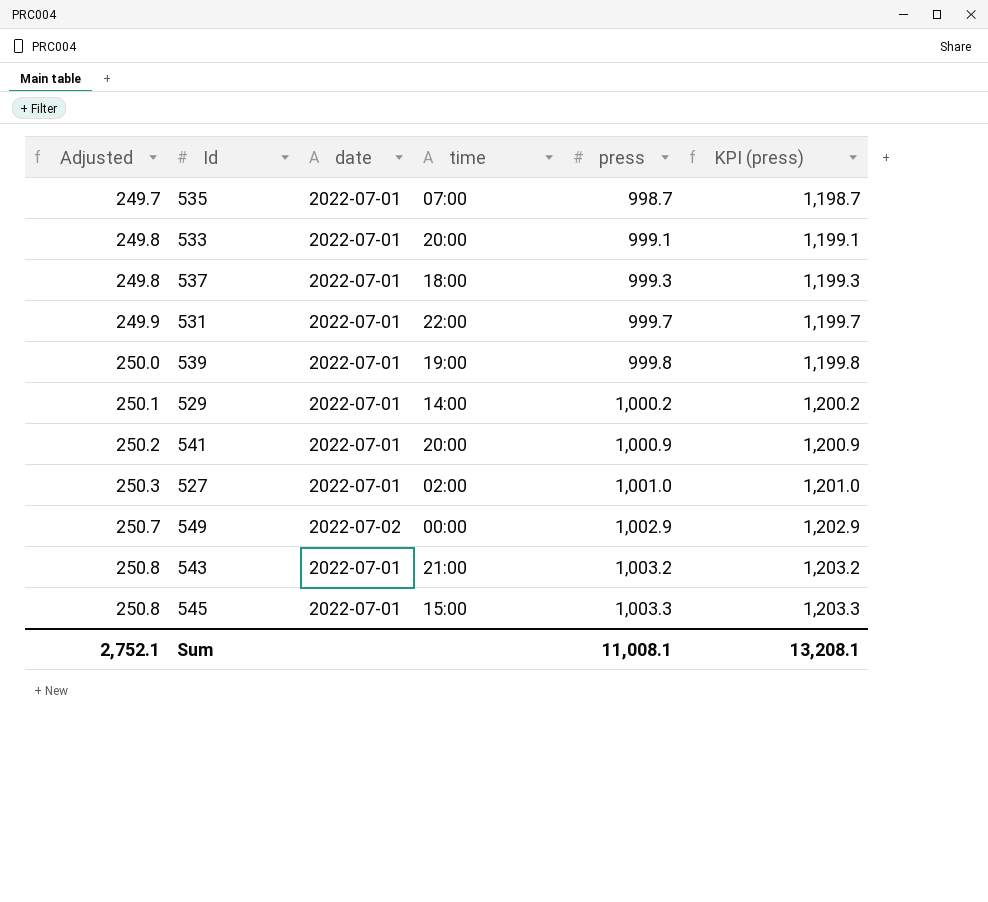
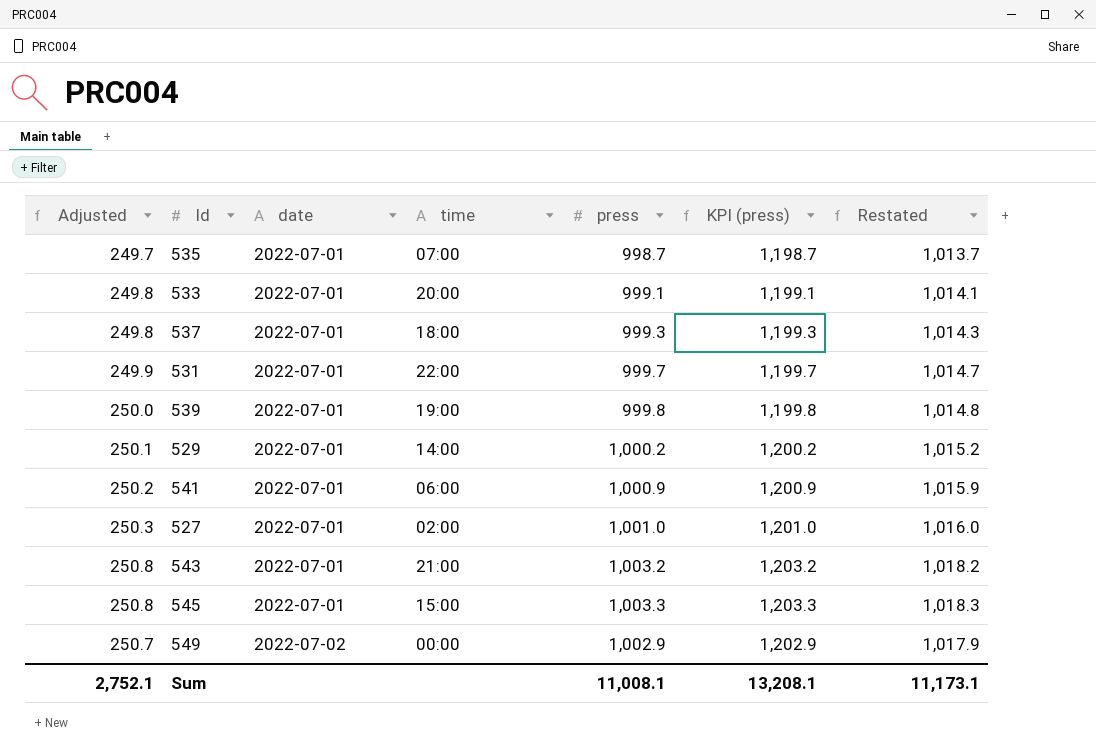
row order: Adjusted ascending -> date ascending
column Restated | formula: none -> [press] + 15
541 | time: 20:00 -> 06:00

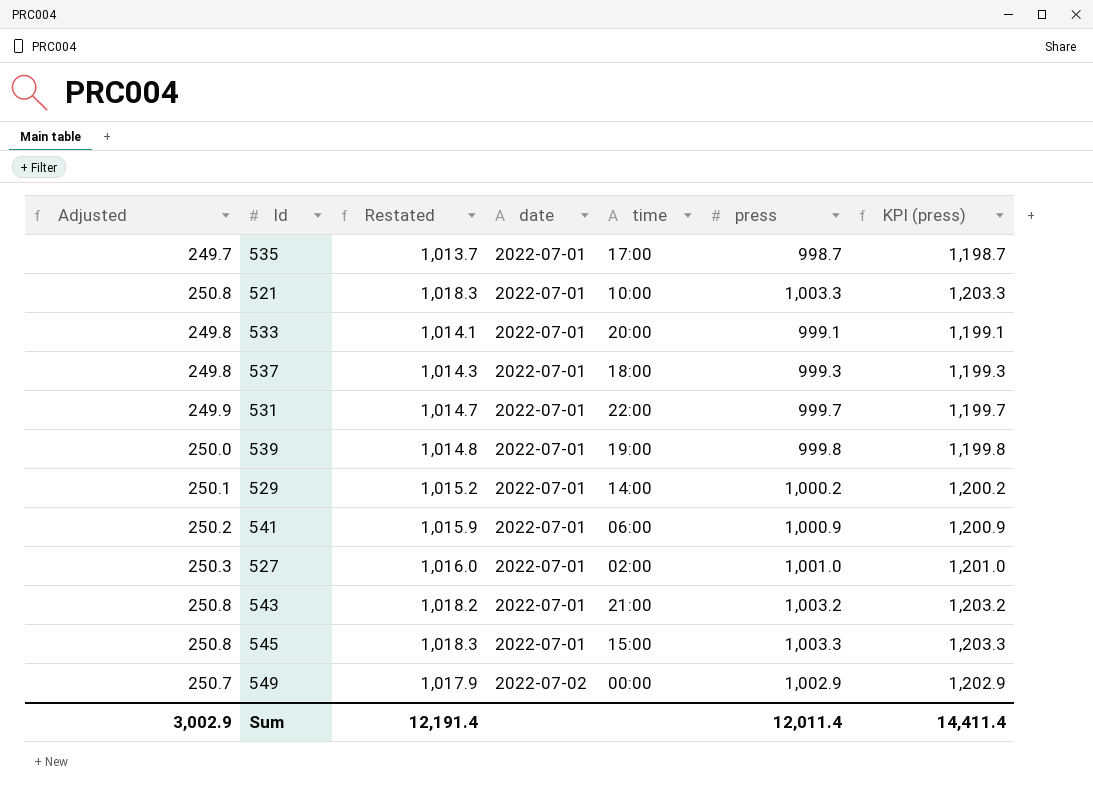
column Restated | position: 7 -> 3
535 | time: 07:00 -> 17:00
row 521: none -> 250.8 | 1,018.3 | 2022-07-01 | 10:00 | 1,003.3 | 1,203.3
Sum | Adjusted: 2,752.1 -> 3,002.9
Sum | Restated: 11,173.1 -> 12,191.4
Sum | press: 11,008.1 -> 12,011.4
Sum | KPI (press): 13,208.1 -> 14,411.4

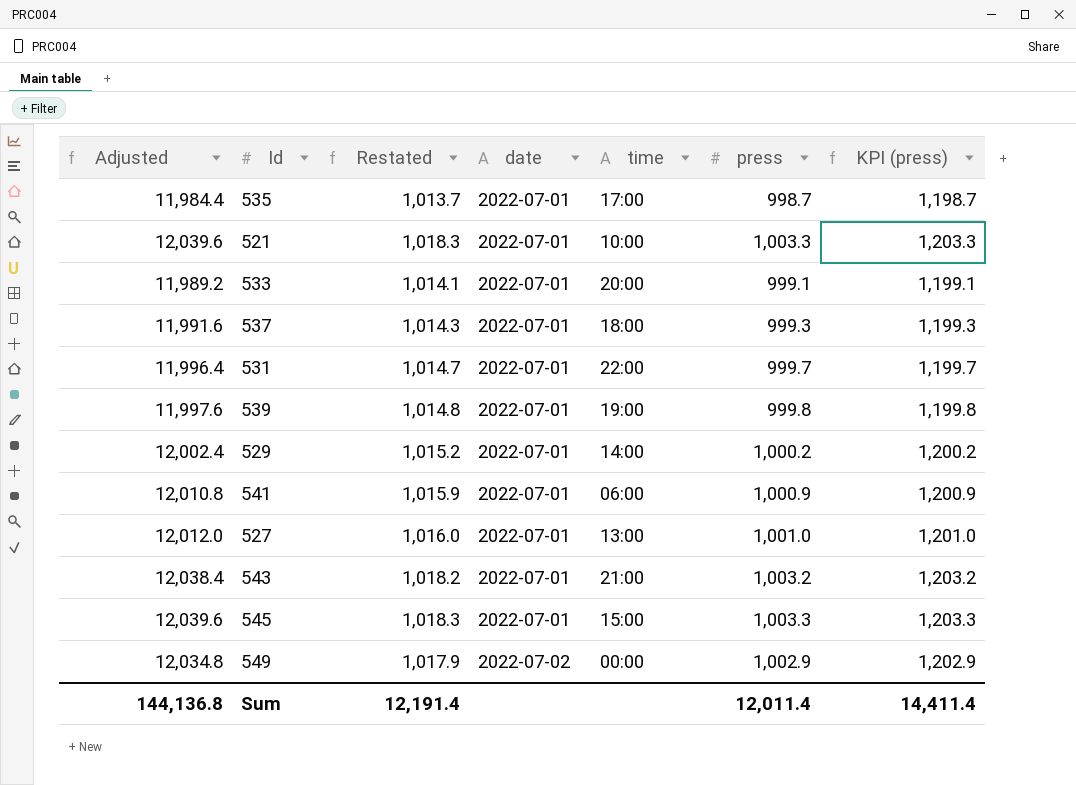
column Adjusted | formula: [press] * 0.25 -> [press] * 12
527 | time: 02:00 -> 13:00
Sum | Adjusted: 3,002.9 -> 144,136.8

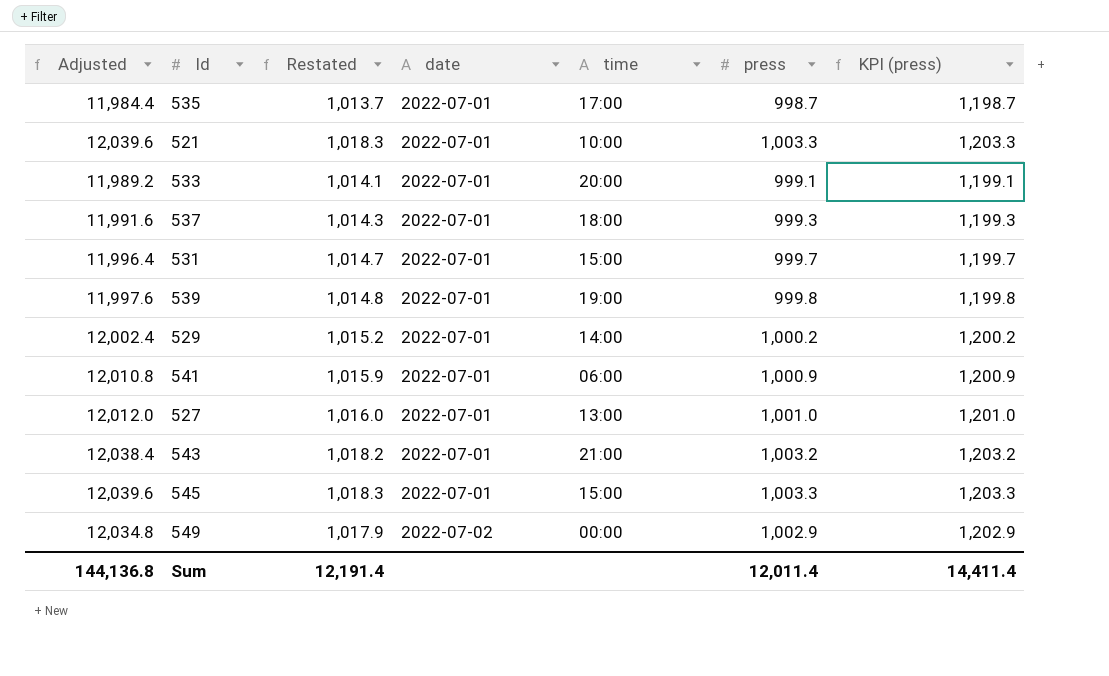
531 | time: 22:00 -> 15:00

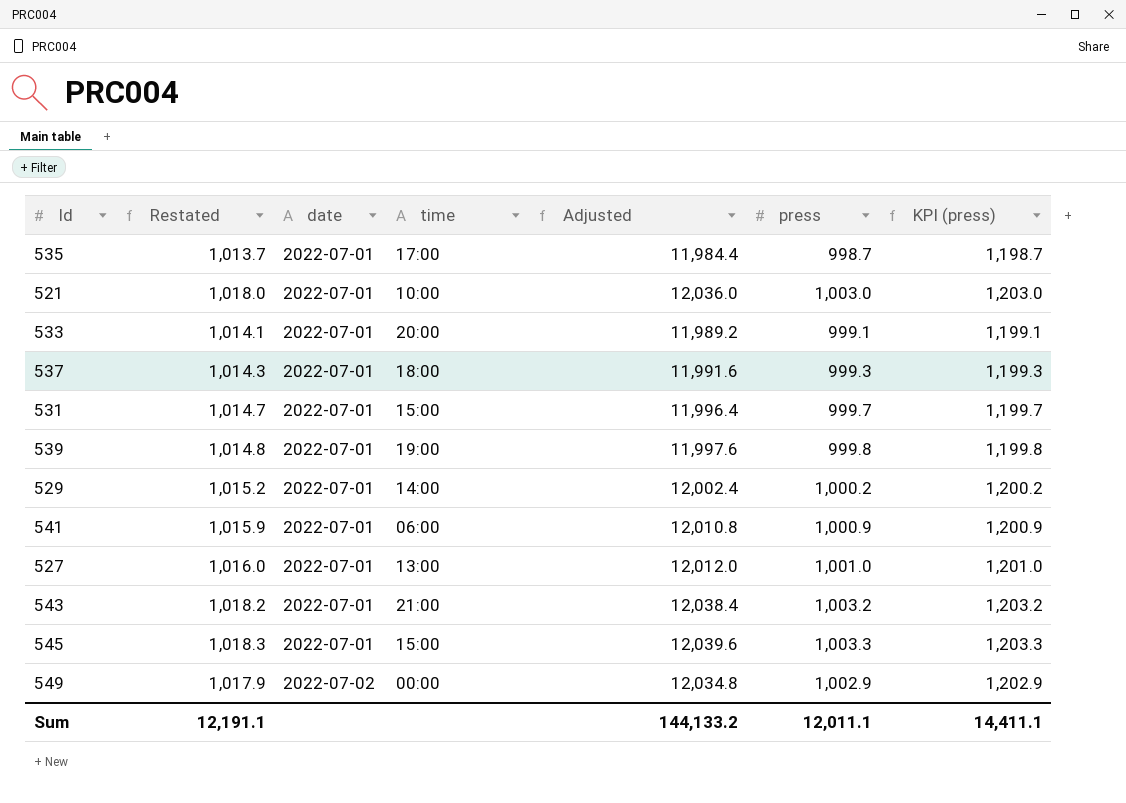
column Adjusted | position: 1 -> 5
521 | Restated: 1,018.3 -> 1,018.0
521 | Adjusted: 12,039.6 -> 12,036.0
521 | press: 1,003.3 -> 1,003.0
521 | KPI (press): 1,203.3 -> 1,203.0
Sum | Restated: 12,191.4 -> 12,191.1
Sum | Adjusted: 144,136.8 -> 144,133.2
Sum | press: 12,011.4 -> 12,011.1
Sum | KPI (press): 14,411.4 -> 14,411.1

